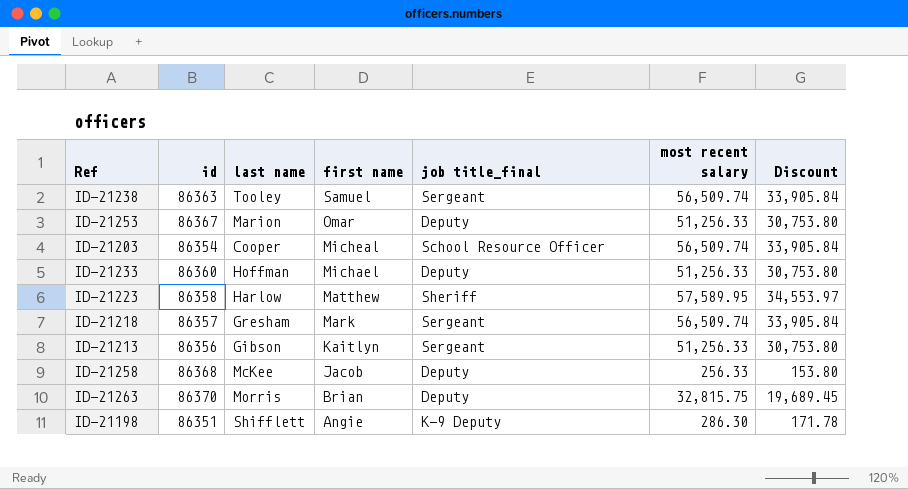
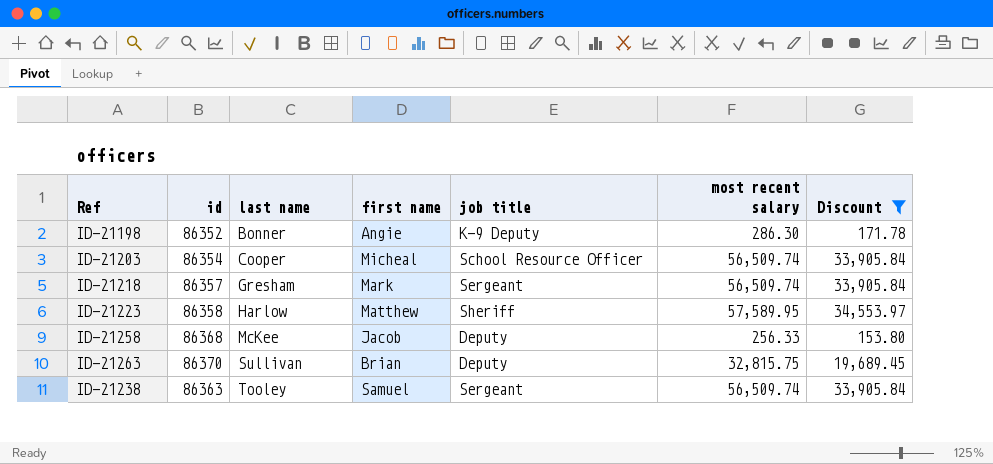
filter: none -> Discount != 30,753.80
row order: first name descending -> last name ascending
column name: job title_final -> job title
ID-21198 | id: 86351 -> 86352
ID-21198 | last name: Shifflett -> Bonner
ID-21263 | last name: Morris -> Sullivan

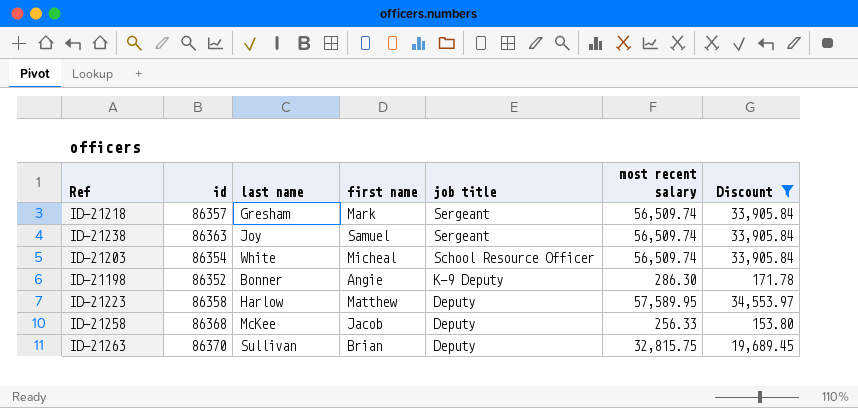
row order: last name ascending -> job title descending
ID-21238 | last name: Tooley -> Joy
ID-21203 | last name: Cooper -> White
ID-21223 | job title: Sheriff -> Deputy

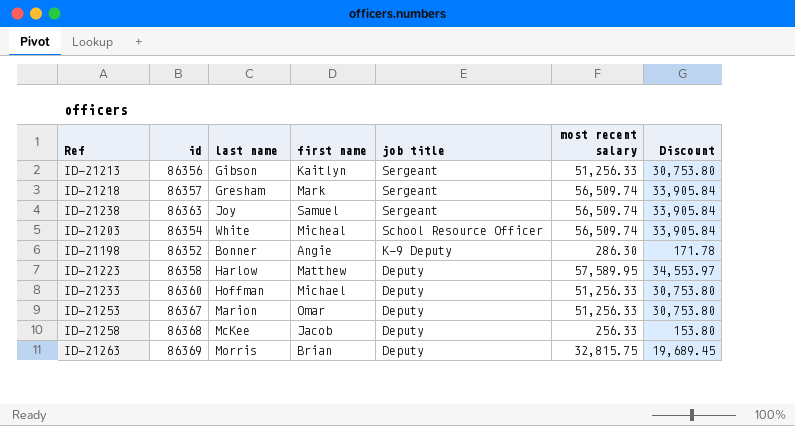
filter: Discount != 30,753.80 -> none
ID-21263 | id: 86370 -> 86369
ID-21263 | last name: Sullivan -> Morris

